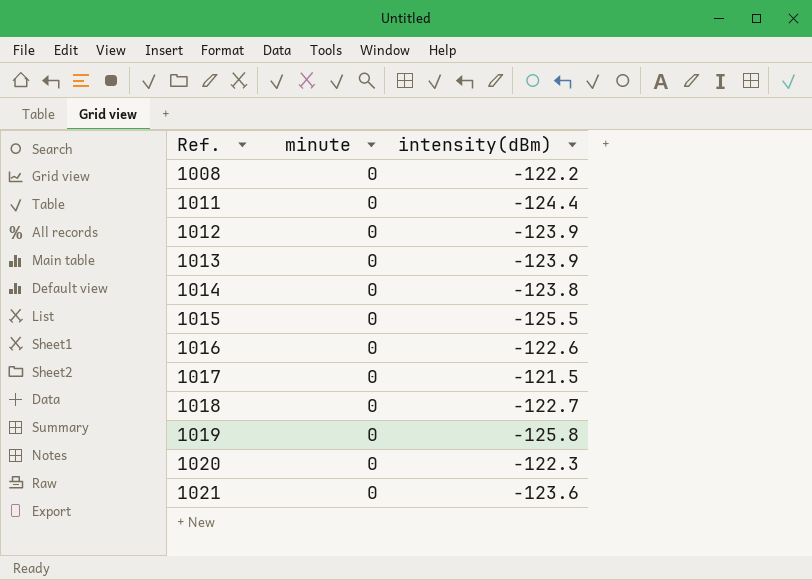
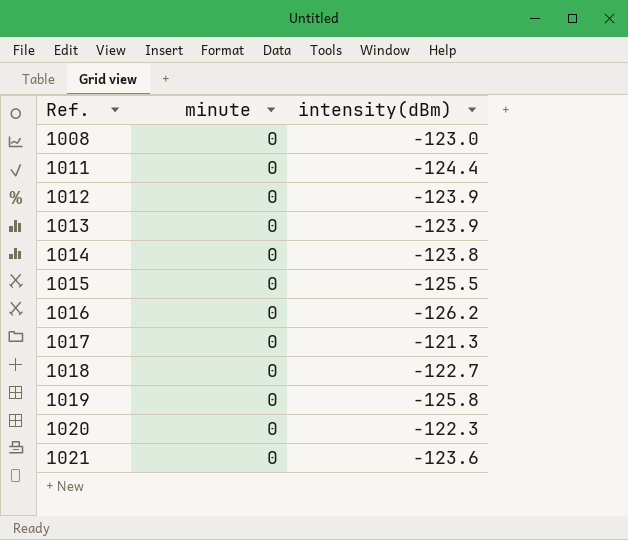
1008 | intensity(dBm): -122.2 -> -123.0
1016 | intensity(dBm): -122.6 -> -126.2
1017 | intensity(dBm): -121.5 -> -121.3

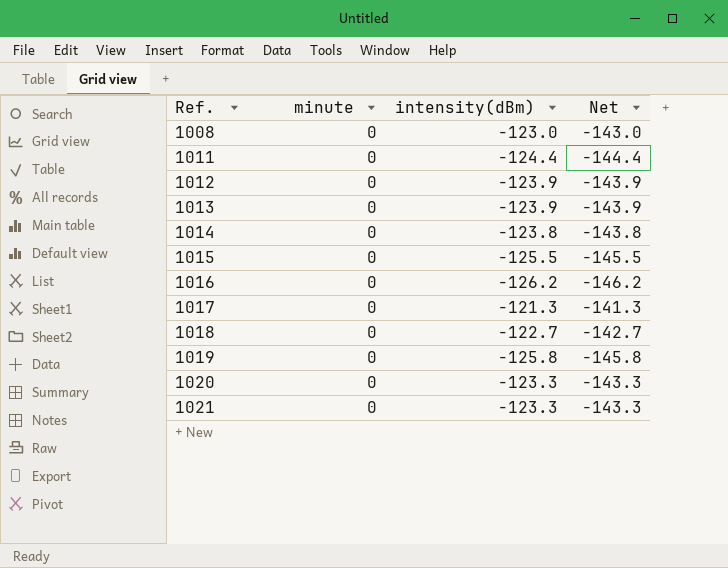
column Net | formula: none -> [intensity(dBm)] - 20
1020 | intensity(dBm): -122.3 -> -123.3
1021 | intensity(dBm): -123.6 -> -123.3

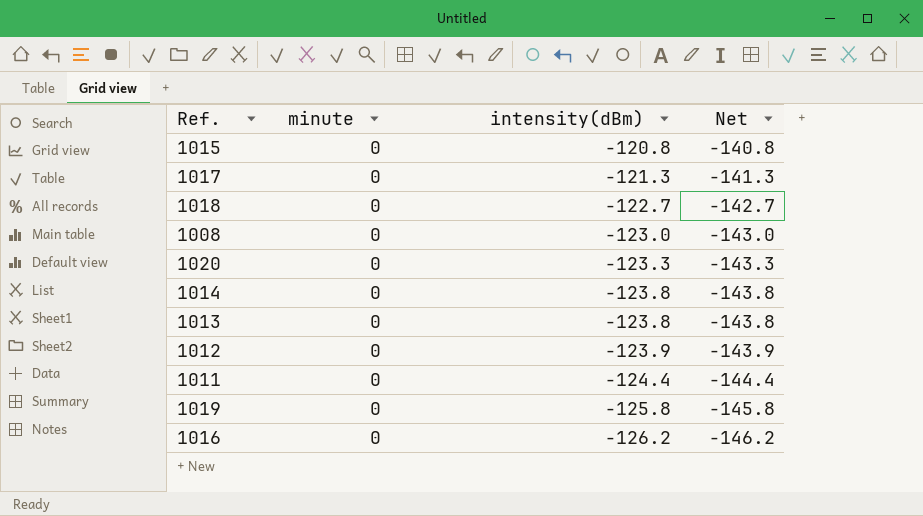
row order: Ref. ascending -> intensity(dBm) descending
row 1021: 0 | -123.3 | -143.3 -> none
1015 | intensity(dBm): -125.5 -> -120.8
1015 | Net: -145.5 -> -140.8
1013 | intensity(dBm): -123.9 -> -123.8
1013 | Net: -143.9 -> -143.8

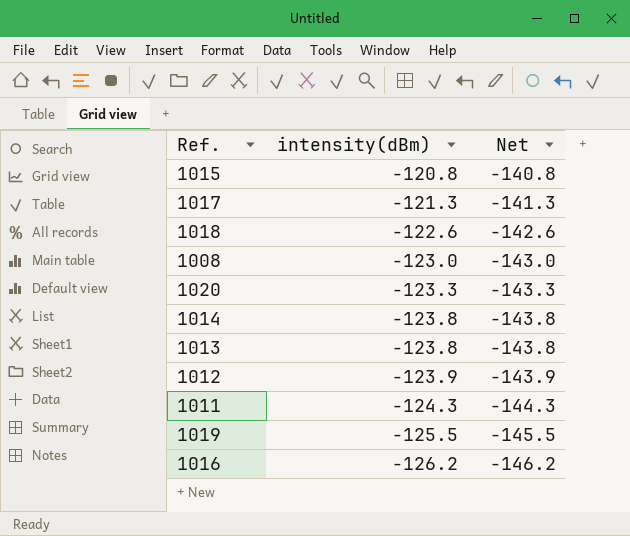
column minute | position: 2 -> none
1018 | intensity(dBm): -122.7 -> -122.6
1018 | Net: -142.7 -> -142.6
1011 | intensity(dBm): -124.4 -> -124.3
1011 | Net: -144.4 -> -144.3
1019 | intensity(dBm): -125.8 -> -125.5
1019 | Net: -145.8 -> -145.5

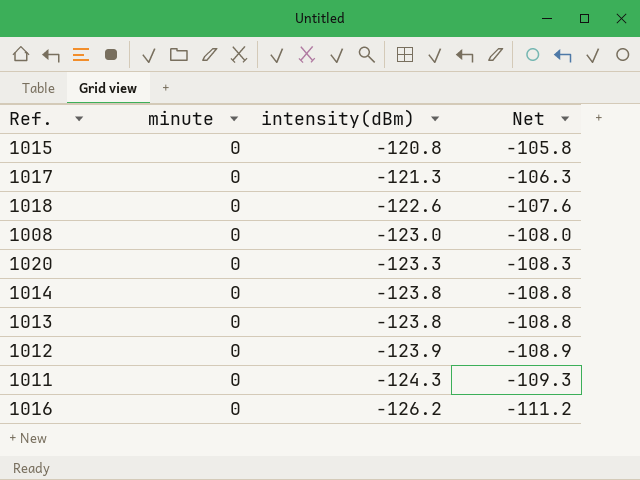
column minute | position: none -> 2
column Net | formula: [intensity(dBm)] - 20 -> [intensity(dBm)] + 15
row 1019: -125.5 | -145.5 -> none

